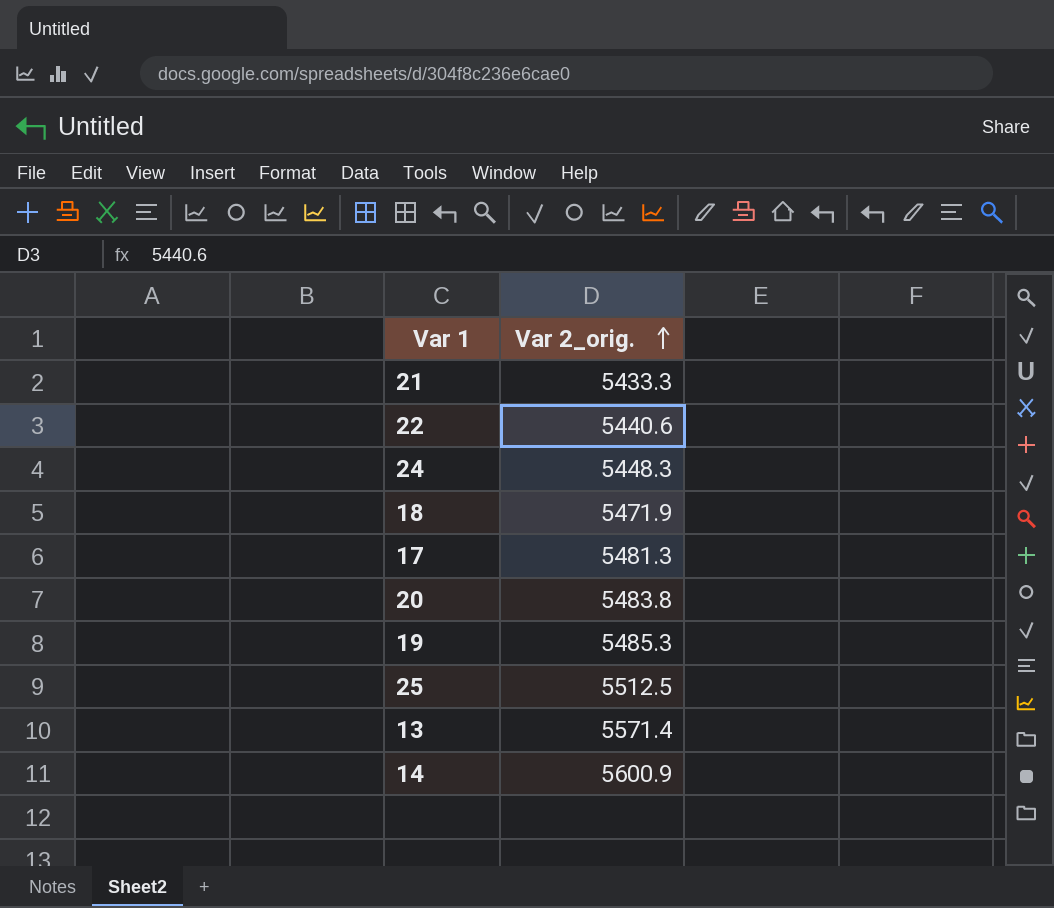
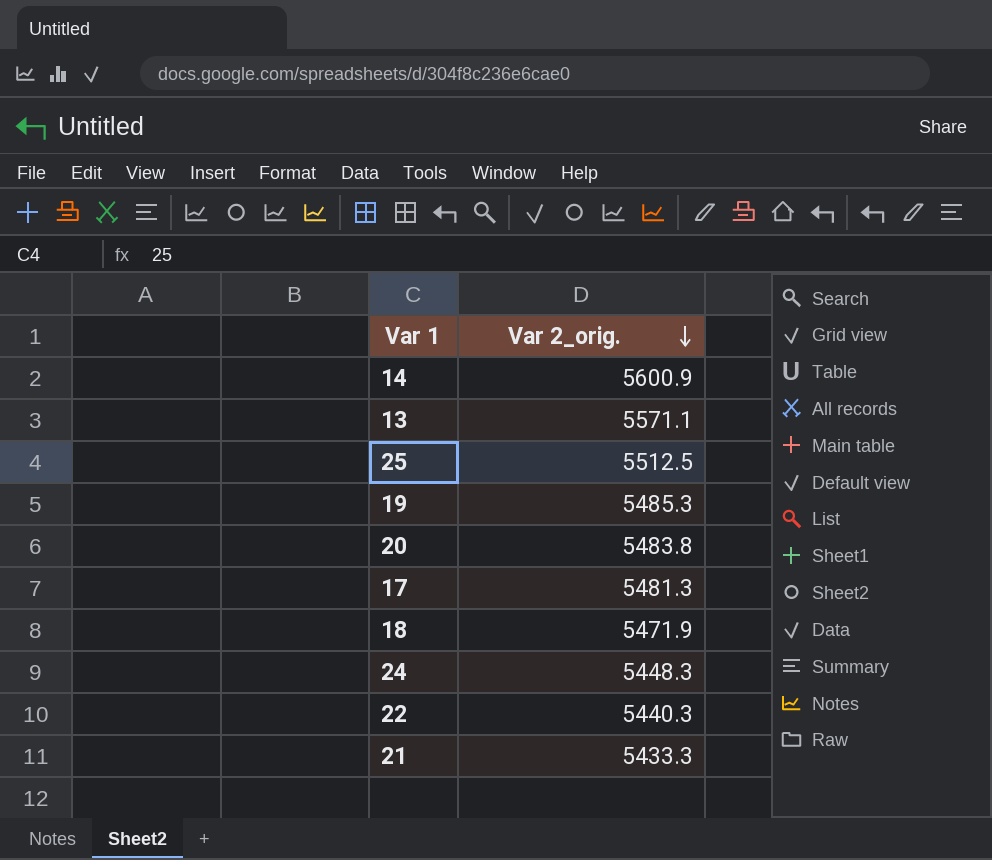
row order: Var 2_orig. ascending -> Var 2_orig. descending
13 | Var 2_orig.: 5571.4 -> 5571.1
22 | Var 2_orig.: 5440.6 -> 5440.3

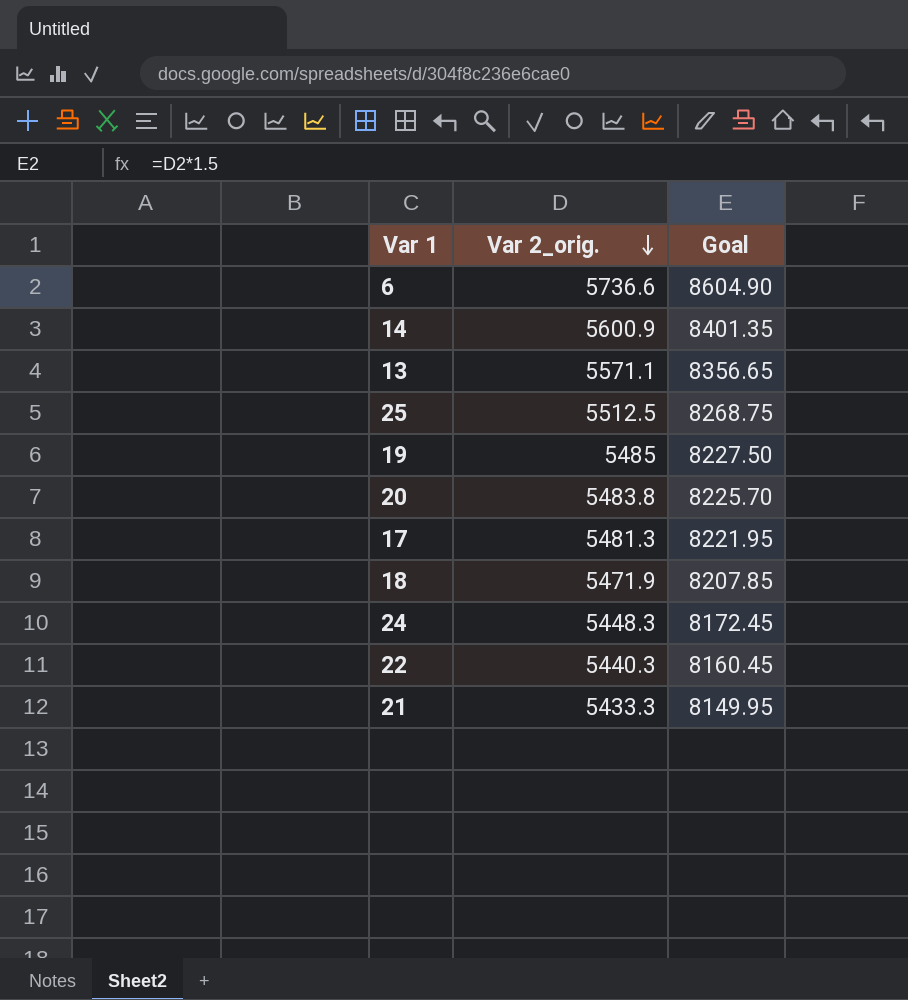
column Goal | formula: none -> [Var 2_orig.] * 1.5
row 6: none -> 5736.6 | 8604.90
19 | Var 2_orig.: 5485.3 -> 5485

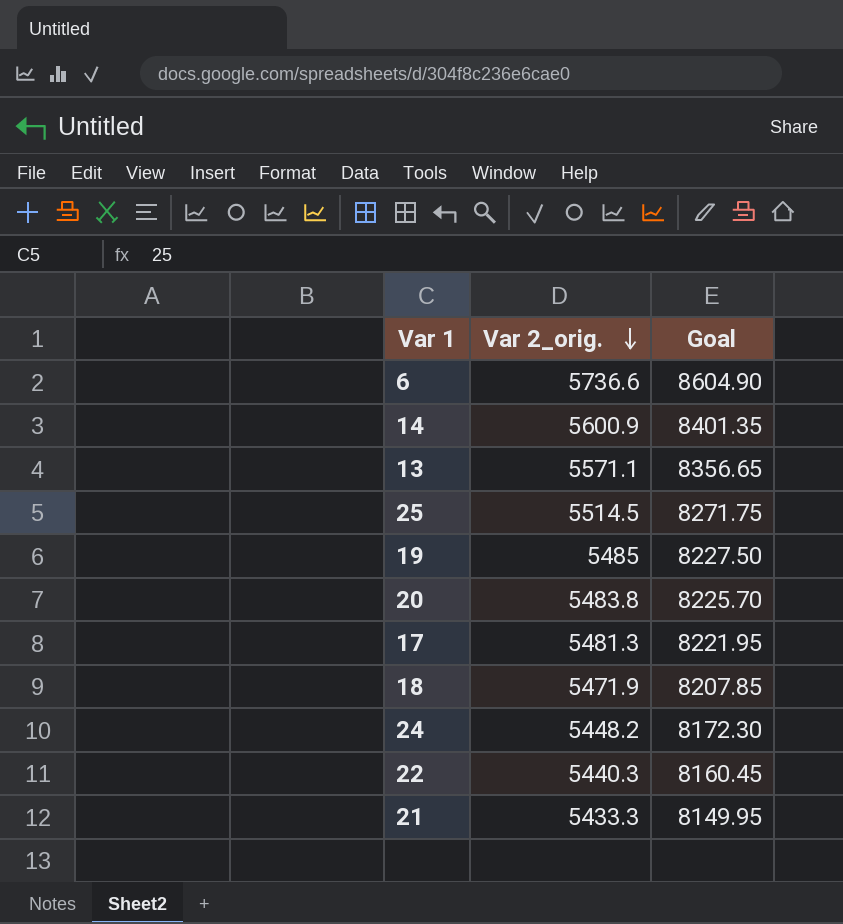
25 | Var 2_orig.: 5512.5 -> 5514.5
25 | Goal: 8268.75 -> 8271.75
24 | Var 2_orig.: 5448.3 -> 5448.2
24 | Goal: 8172.45 -> 8172.30

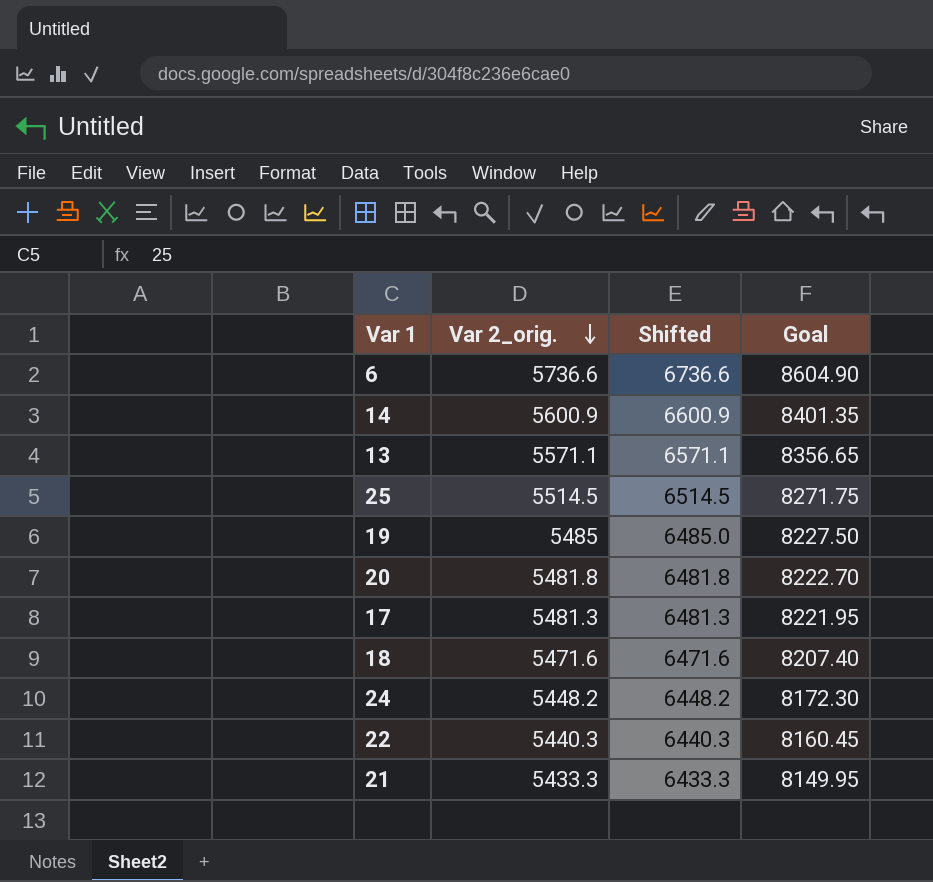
column Shifted | formula: none -> [Var 2_orig.] + 1000
20 | Var 2_orig.: 5483.8 -> 5481.8
20 | Goal: 8225.70 -> 8222.70
18 | Var 2_orig.: 5471.9 -> 5471.6
18 | Goal: 8207.85 -> 8207.40

